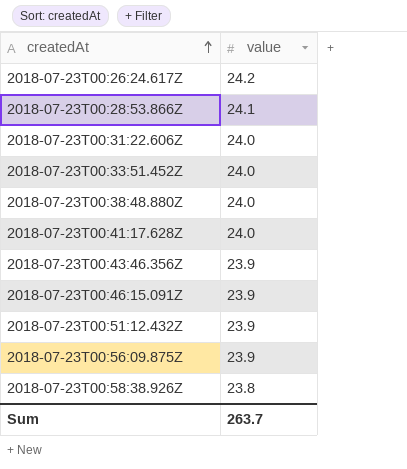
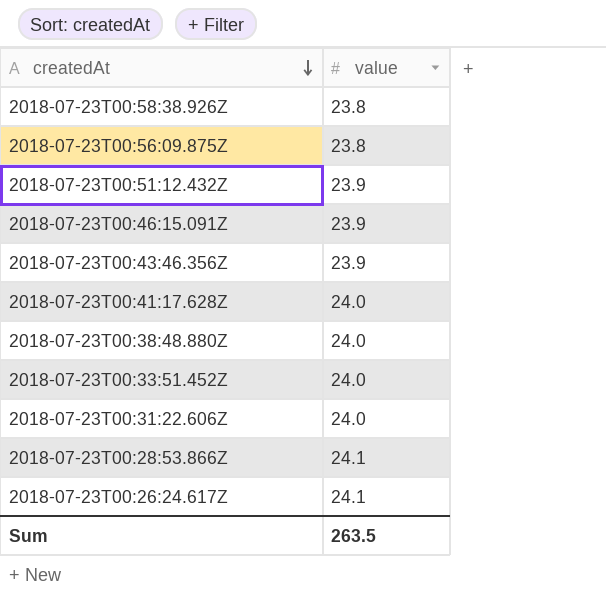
row order: createdAt ascending -> createdAt descending
2018-07-23T00:56:09.875Z | value: 23.9 -> 23.8
2018-07-23T00:26:24.617Z | value: 24.2 -> 24.1
Sum | value: 263.7 -> 263.5

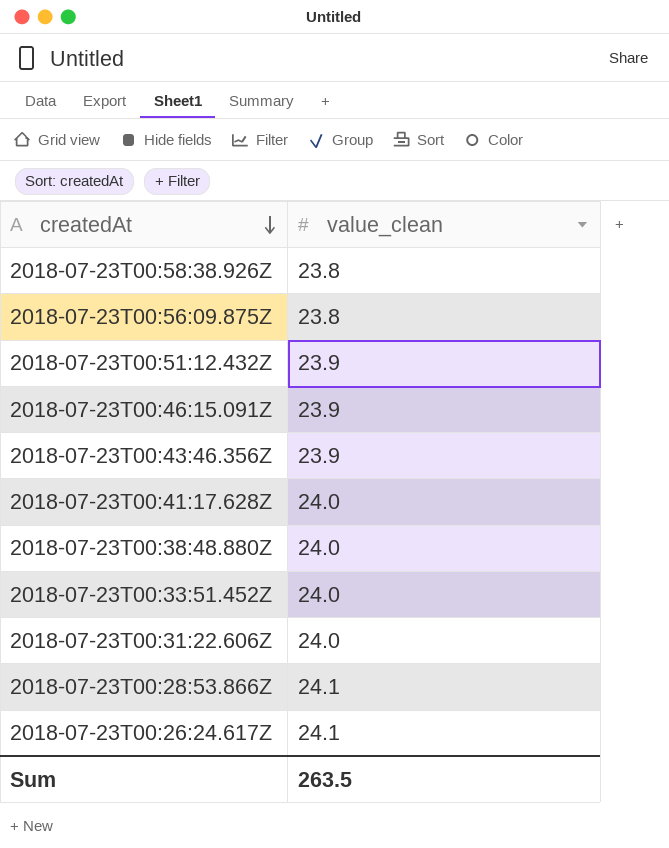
column name: value -> value_clean

